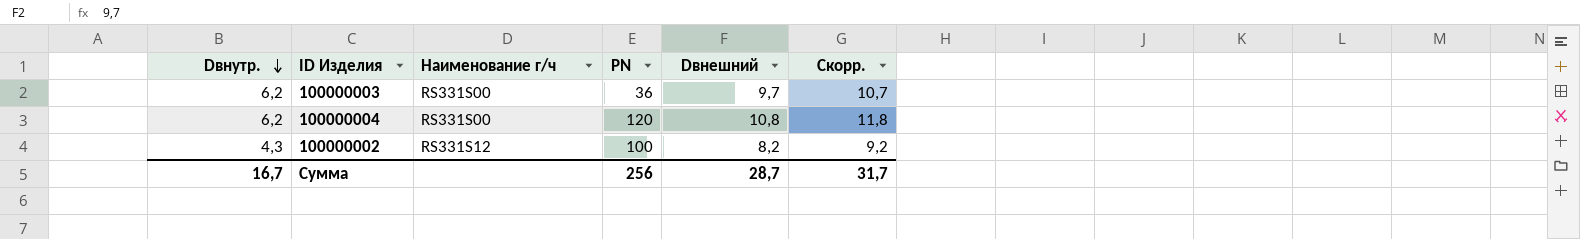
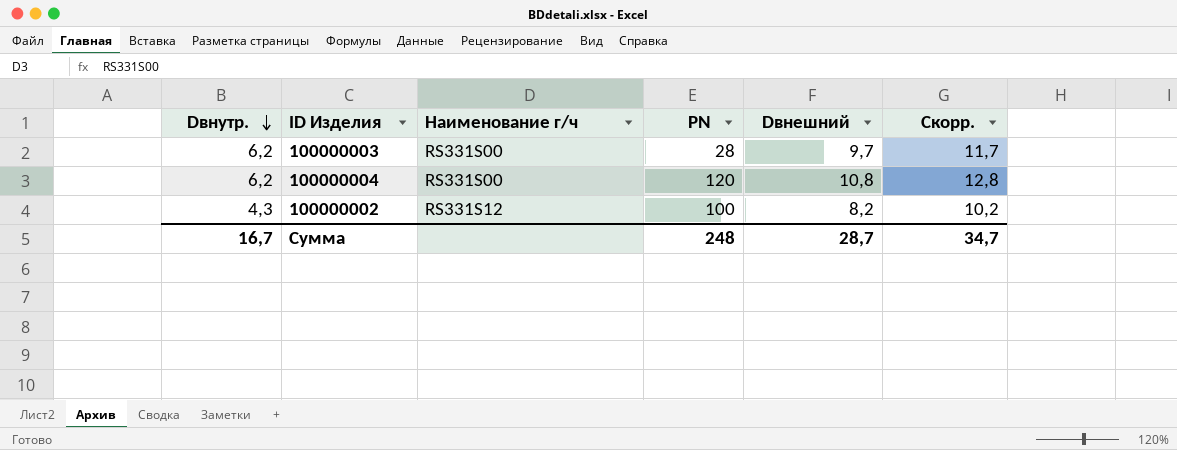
column Скорр. | formula: [Dвнешний] + 1 -> [Dвнешний] + 2
100000003 | PN: 36 -> 28
Сумма | PN: 256 -> 248
Сумма | Скорр.: 31,7 -> 34,7

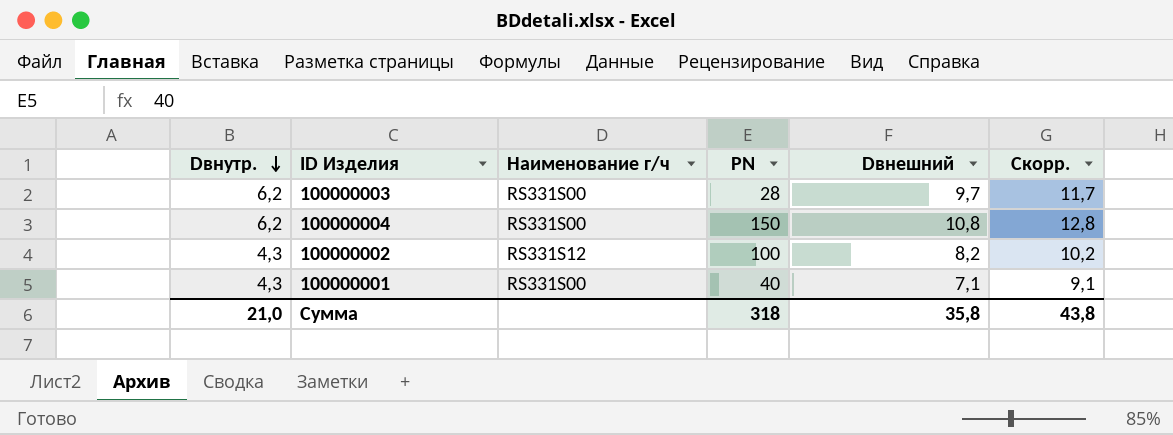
100000004 | PN: 120 -> 150
row 100000001: none -> 4,3 | RS331S00 | 40 | 7,1 | 9,1
Сумма | Dвнутр.: 16,7 -> 21,0
Сумма | PN: 248 -> 318
Сумма | Dвнешний: 28,7 -> 35,8
Сумма | Скорр.: 34,7 -> 43,8

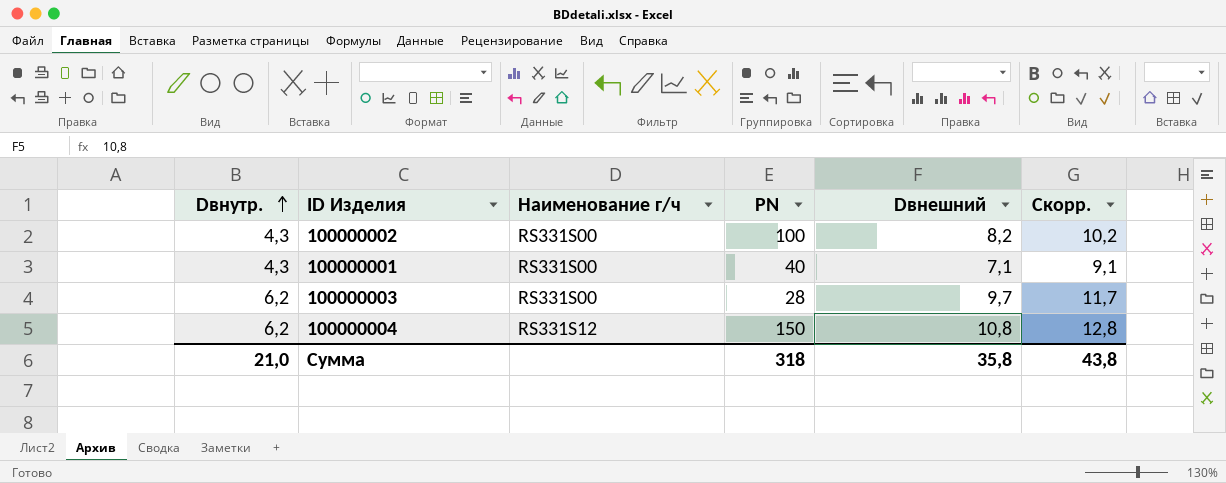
row order: Dвнутр. descending -> Dвнутр. ascending
100000002 | Наименование г/ч: RS331S12 -> RS331S00
100000004 | Наименование г/ч: RS331S00 -> RS331S12

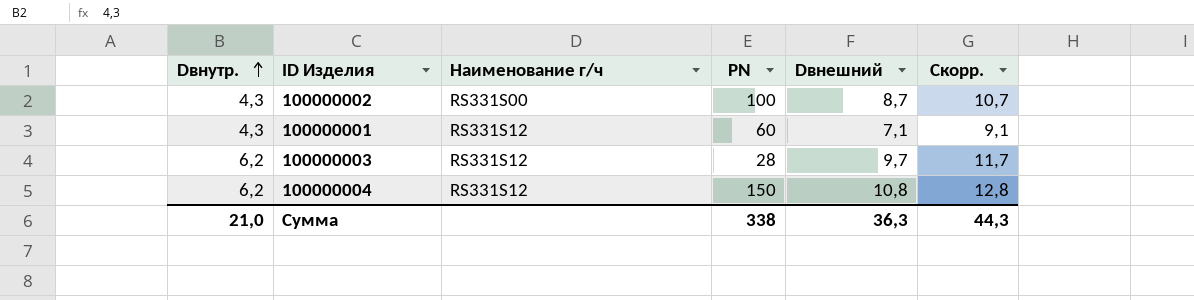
100000002 | Dвнешний: 8,2 -> 8,7
100000002 | Скорр.: 10,2 -> 10,7
100000001 | Наименование г/ч: RS331S00 -> RS331S12
100000001 | PN: 40 -> 60
100000003 | Наименование г/ч: RS331S00 -> RS331S12
Сумма | PN: 318 -> 338
Сумма | Dвнешний: 35,8 -> 36,3
Сумма | Скорр.: 43,8 -> 44,3

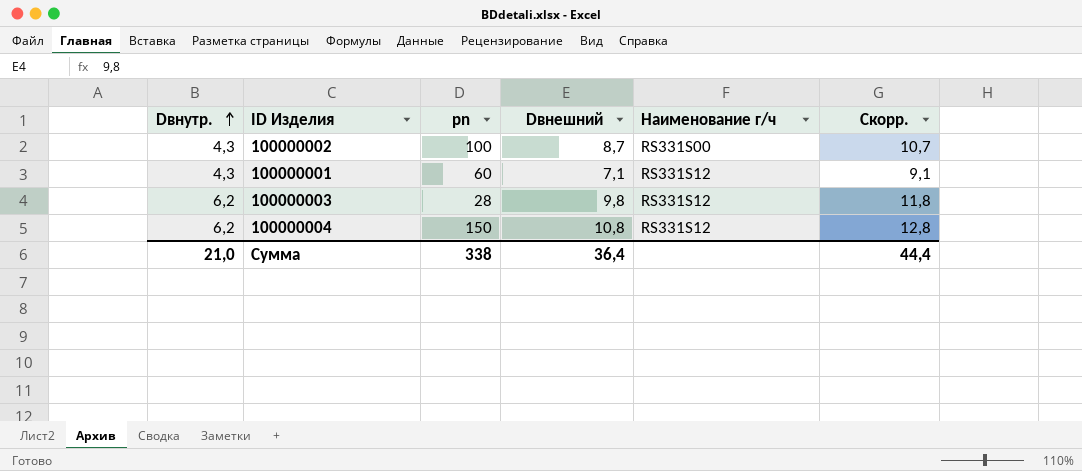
column name: PN -> pn
column Наименование г/ч | position: 3 -> 5
100000003 | Dвнешний: 9,7 -> 9,8
100000003 | Скорр.: 11,7 -> 11,8
Сумма | Dвнешний: 36,3 -> 36,4
Сумма | Скорр.: 44,3 -> 44,4

